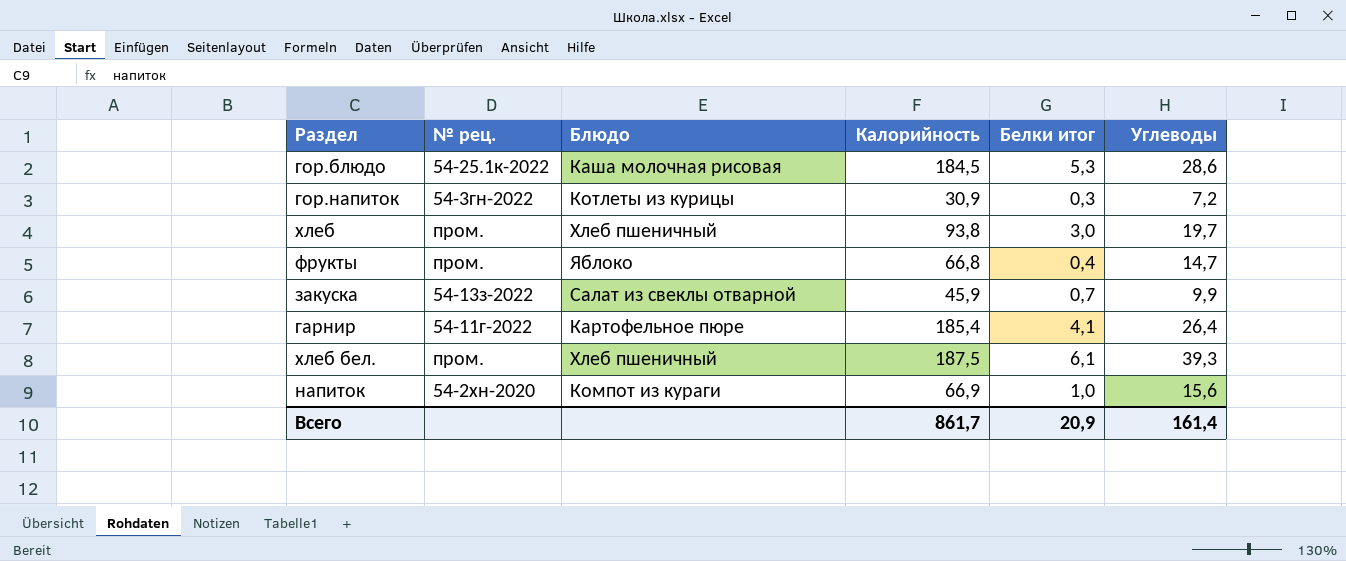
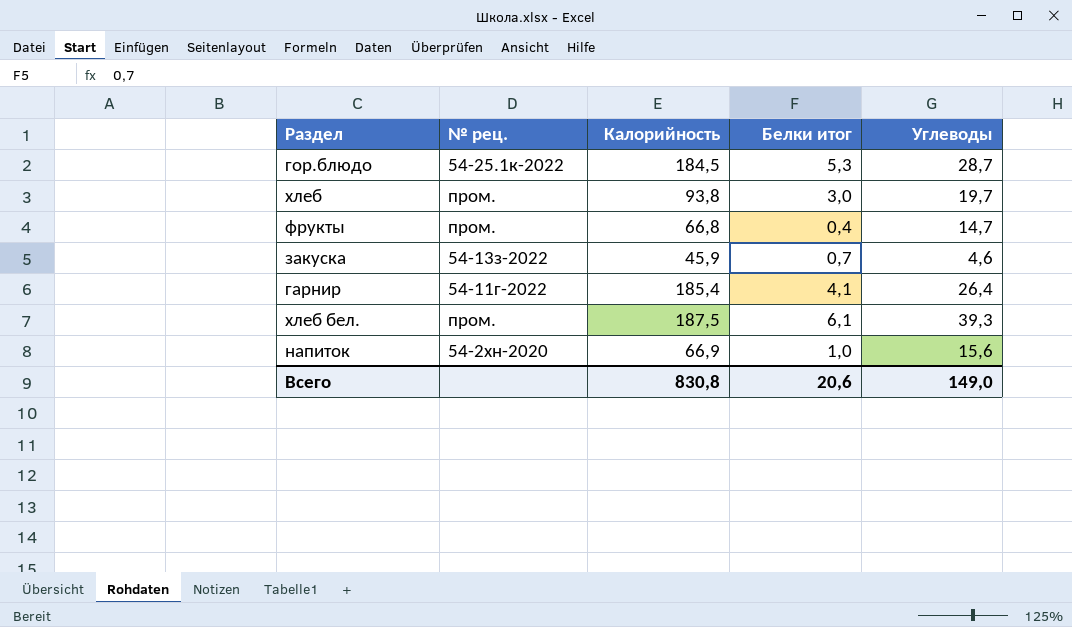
column Блюдо | position: 3 -> none
row гор.напиток: 54-3гн-2022 | Котлеты из курицы | 30,9 | 0,3 | 7,2 -> none
гор.блюдо | Углеводы: 28,6 -> 28,7
закуска | Углеводы: 9,9 -> 4,6
Всего | Калорийность: 861,7 -> 830,8
Всего | Белки итог: 20,9 -> 20,6
Всего | Углеводы: 161,4 -> 149,0

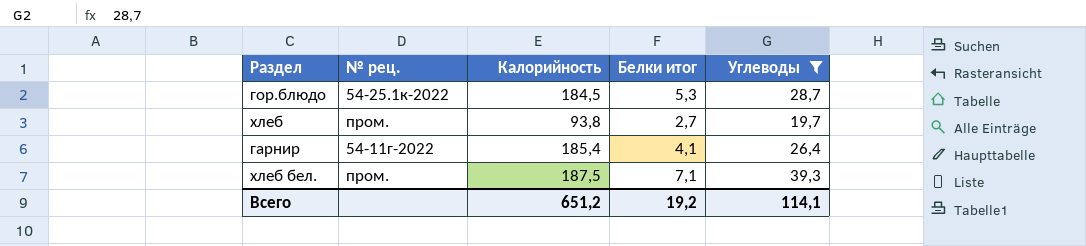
filter: none -> Углеводы >= 19,7
хлеб | Белки итог: 3,0 -> 2,7
хлеб бел. | Белки итог: 6,1 -> 7,1
Всего | Калорийность: 830,8 -> 651,2
Всего | Белки итог: 20,6 -> 19,2
Всего | Углеводы: 149,0 -> 114,1

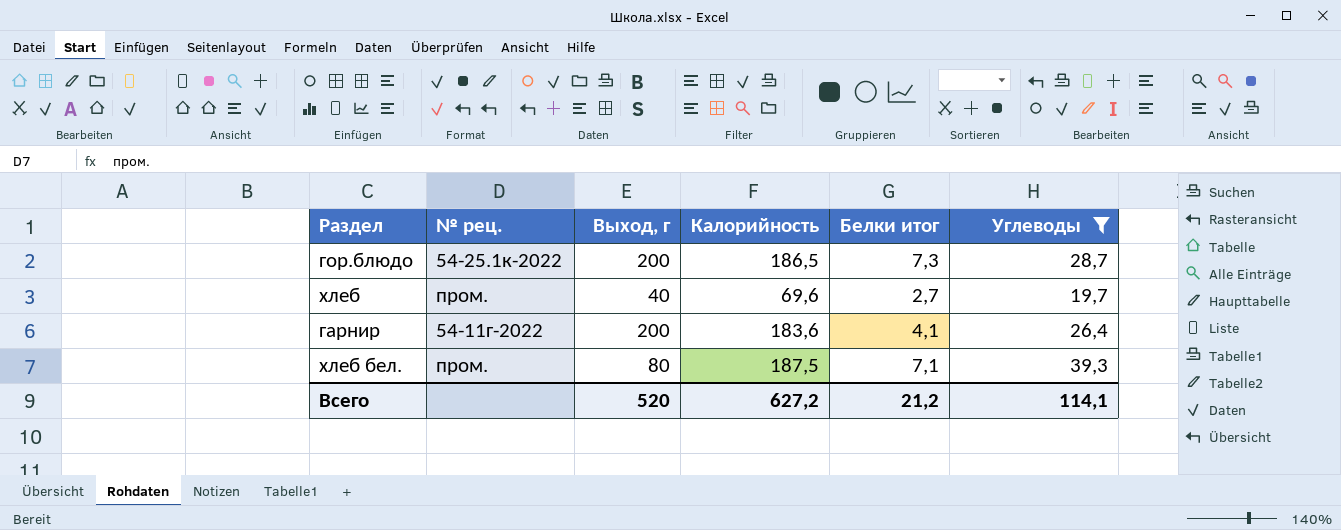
column Выход, г | position: none -> 3
гор.блюдо | Калорийность: 184,5 -> 186,5
гор.блюдо | Белки итог: 5,3 -> 7,3
хлеб | Калорийность: 93,8 -> 69,6
гарнир | Калорийность: 185,4 -> 183,6
Всего | Калорийность: 651,2 -> 627,2
Всего | Белки итог: 19,2 -> 21,2

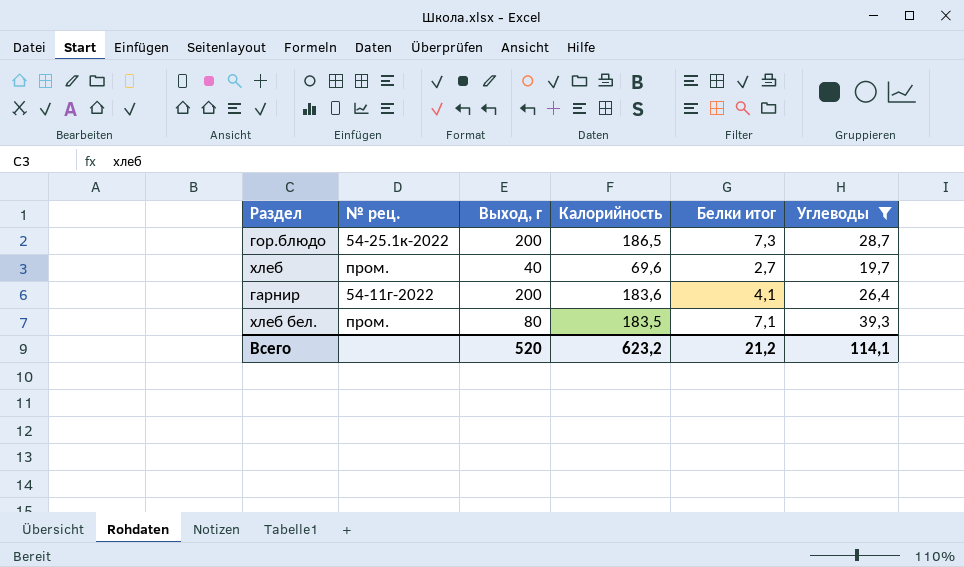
хлеб бел. | Калорийность: 187,5 -> 183,5
Всего | Калорийность: 627,2 -> 623,2

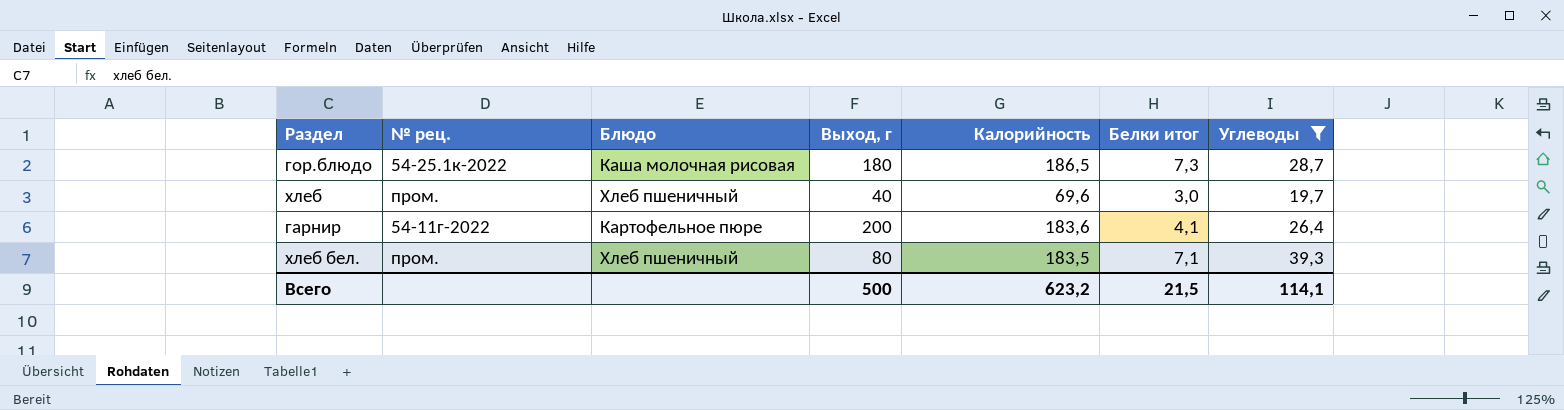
column Блюдо | position: none -> 3
гор.блюдо | Выход, г: 200 -> 180
хлеб | Белки итог: 2,7 -> 3,0
Всего | Выход, г: 520 -> 500
Всего | Белки итог: 21,2 -> 21,5

